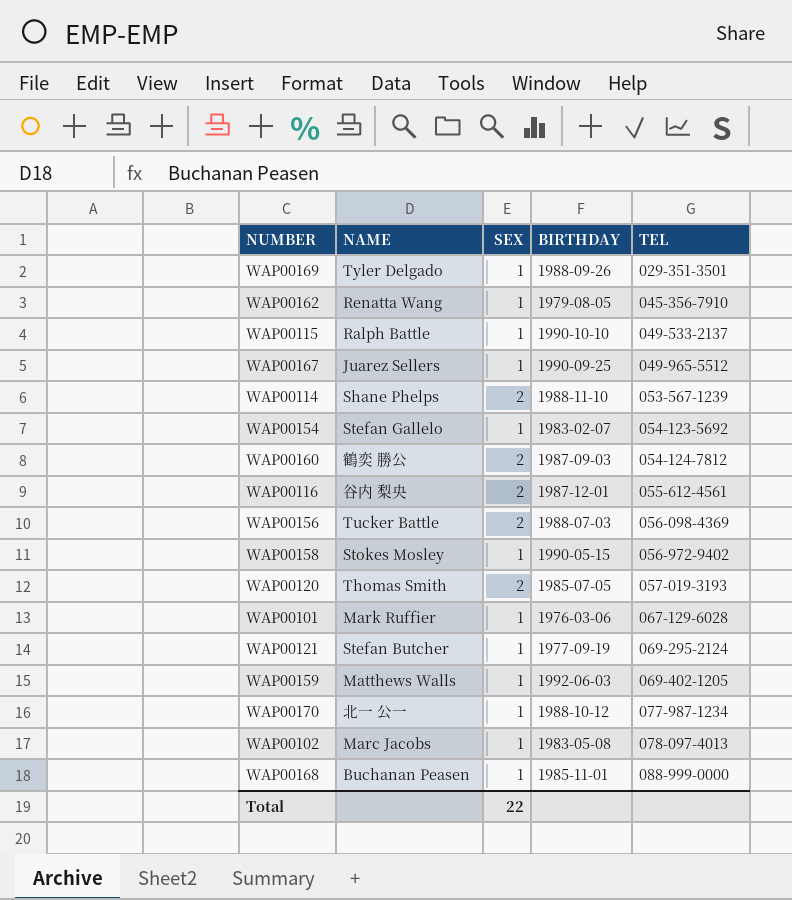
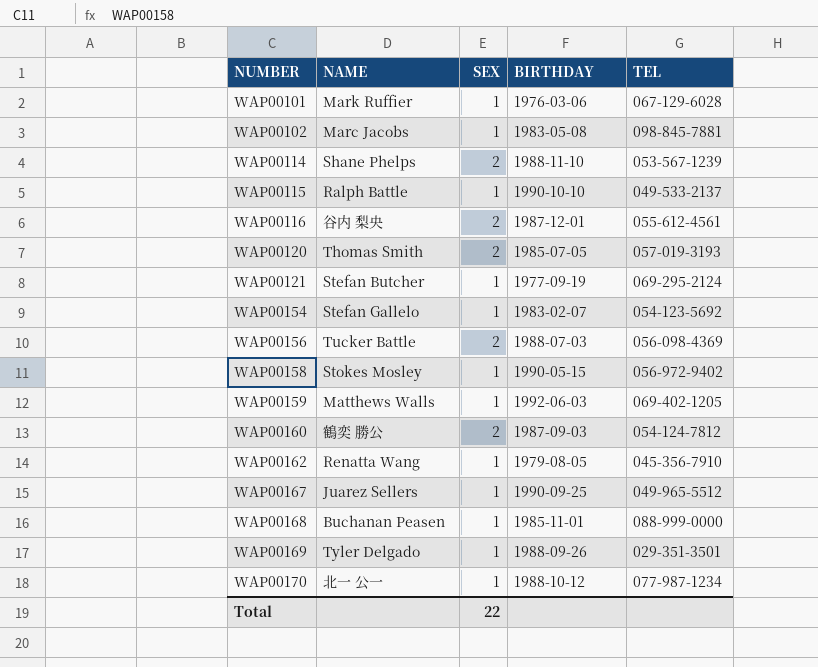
row order: TEL ascending -> NUMBER ascending
WAP00102 | TEL: 078-097-4013 -> 098-845-7881

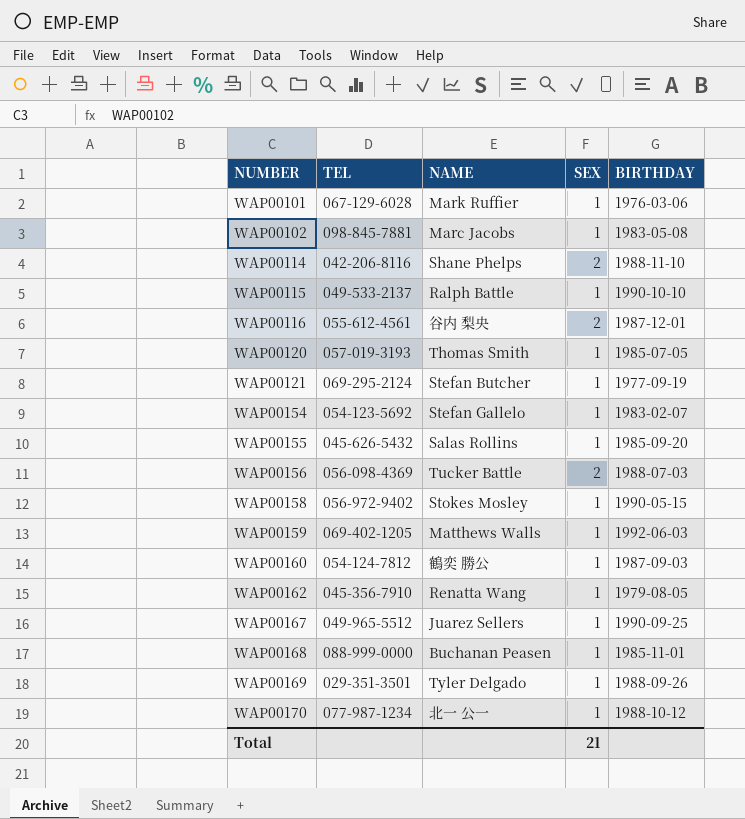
column TEL | position: 5 -> 2
WAP00114 | TEL: 053-567-1239 -> 042-206-8116
WAP00120 | SEX: 2 -> 1
row WAP00155: none -> 045-626-5432 | Salas Rollins | 1 | 1985-09-20
WAP00160 | SEX: 2 -> 1
Total | SEX: 22 -> 21

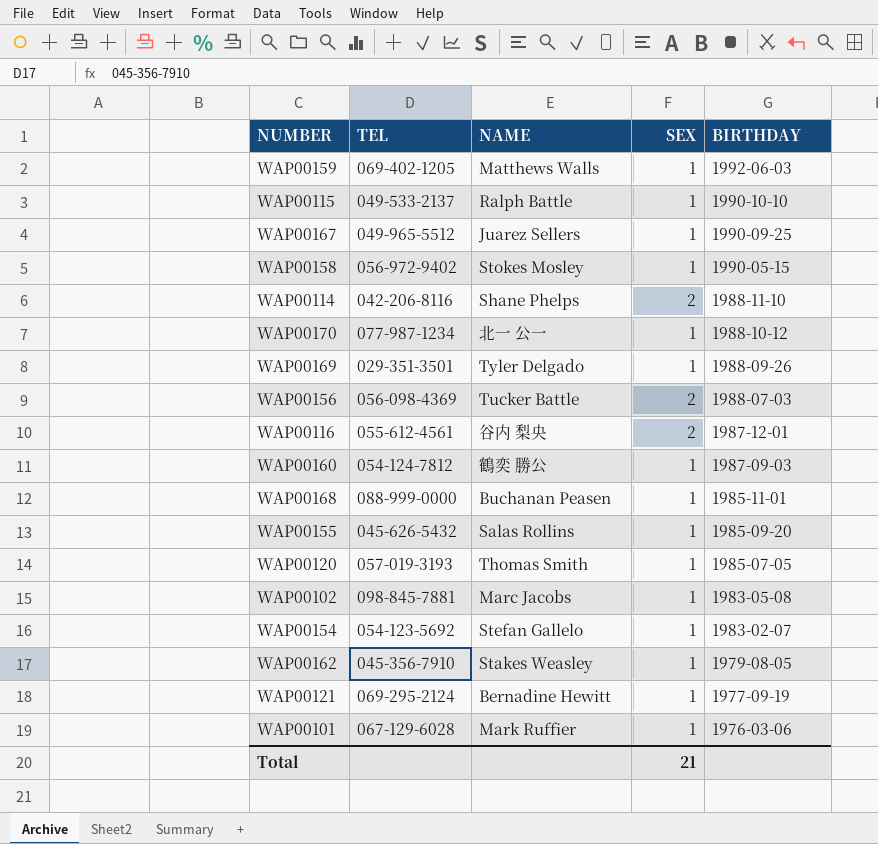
row order: NUMBER ascending -> BIRTHDAY descending
WAP00162 | NAME: Renatta Wang -> Stakes Weasley
WAP00121 | NAME: Stefan Butcher -> Bernadine Hewitt

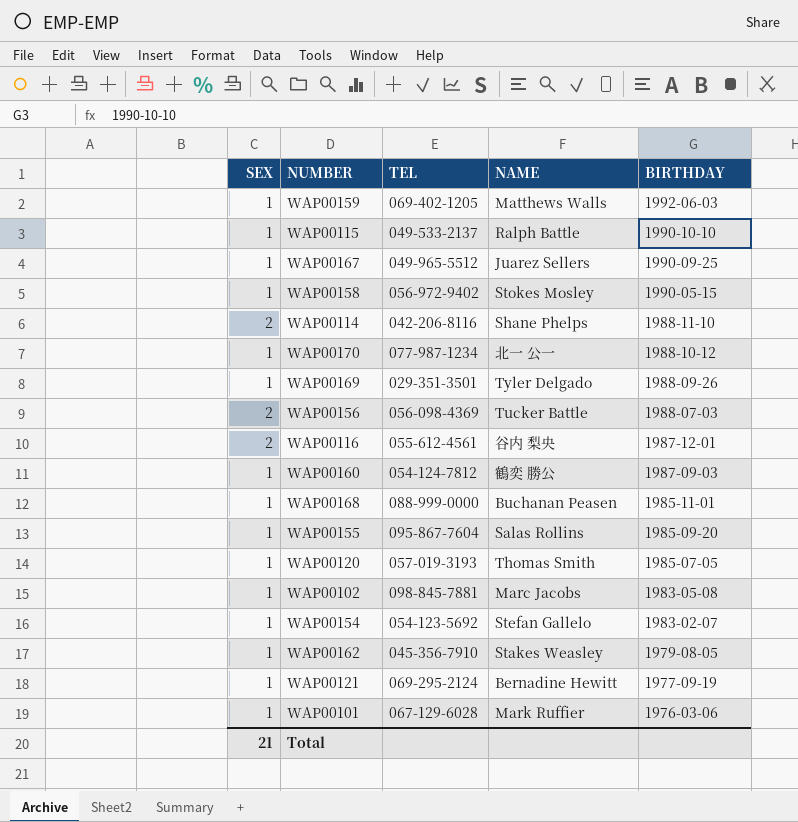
column SEX | position: 4 -> 1
WAP00155 | TEL: 045-626-5432 -> 095-867-7604

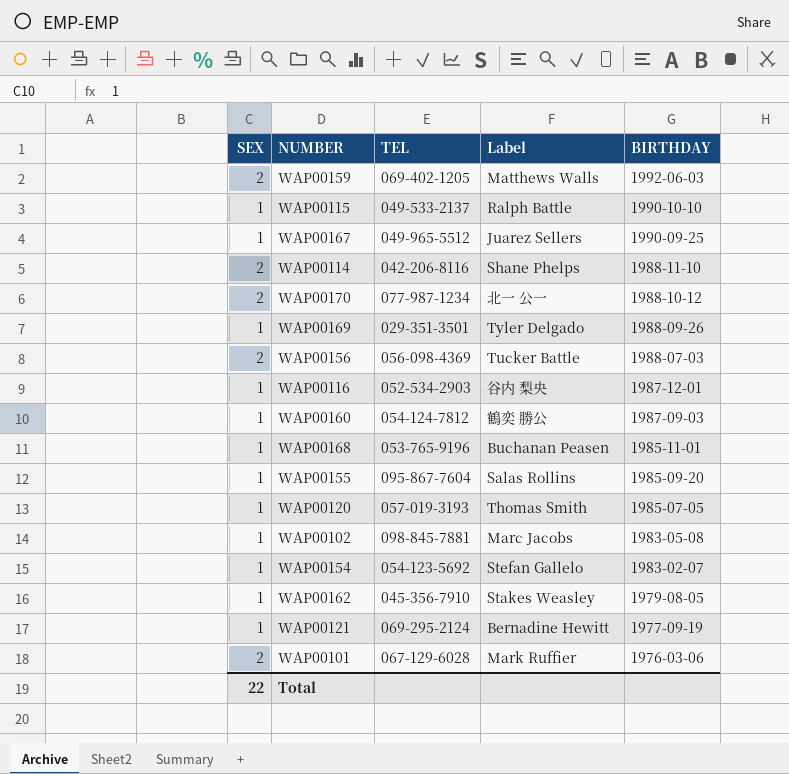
column name: NAME -> Label
row WAP00158: 1 | 056-972-9402 | Stokes Mosley | 1990-05-15 -> none
WAP00159 | SEX: 1 -> 2
WAP00170 | SEX: 1 -> 2
WAP00116 | SEX: 2 -> 1
WAP00116 | TEL: 055-612-4561 -> 052-534-2903
WAP00168 | TEL: 088-999-0000 -> 053-765-9196
WAP00101 | SEX: 1 -> 2
Total | SEX: 21 -> 22

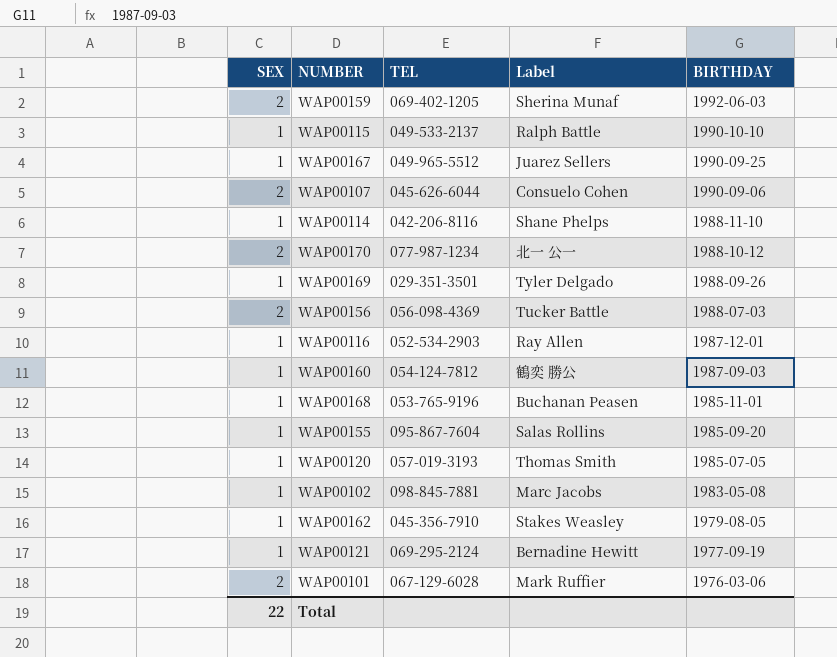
row WAP00154: 1 | 054-123-5692 | Stefan Gallelo | 1983-02-07 -> none
WAP00159 | Label: Matthews Walls -> Sherina Munaf
row WAP00107: none -> 2 | 045-626-6044 | Consuelo Cohen | 1990-09-06
WAP00114 | SEX: 2 -> 1
WAP00116 | Label: 谷内 梨央 -> Ray Allen

